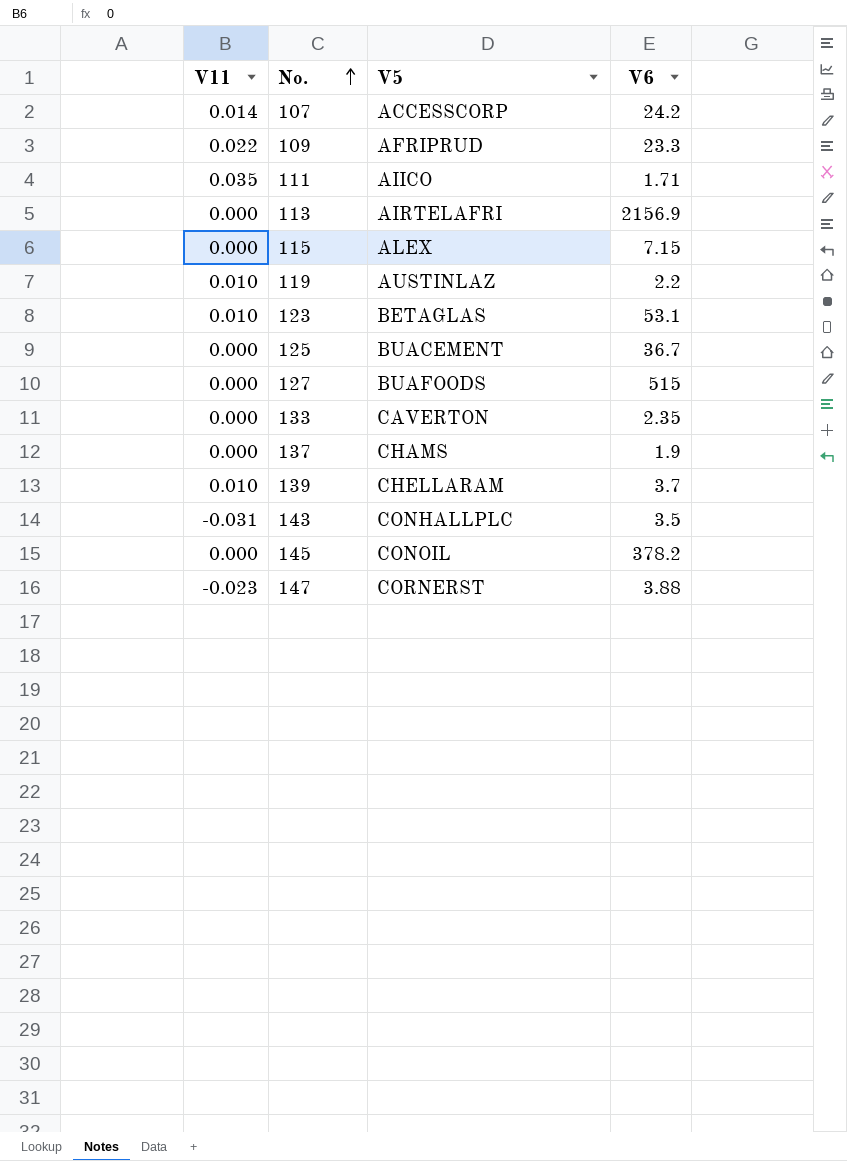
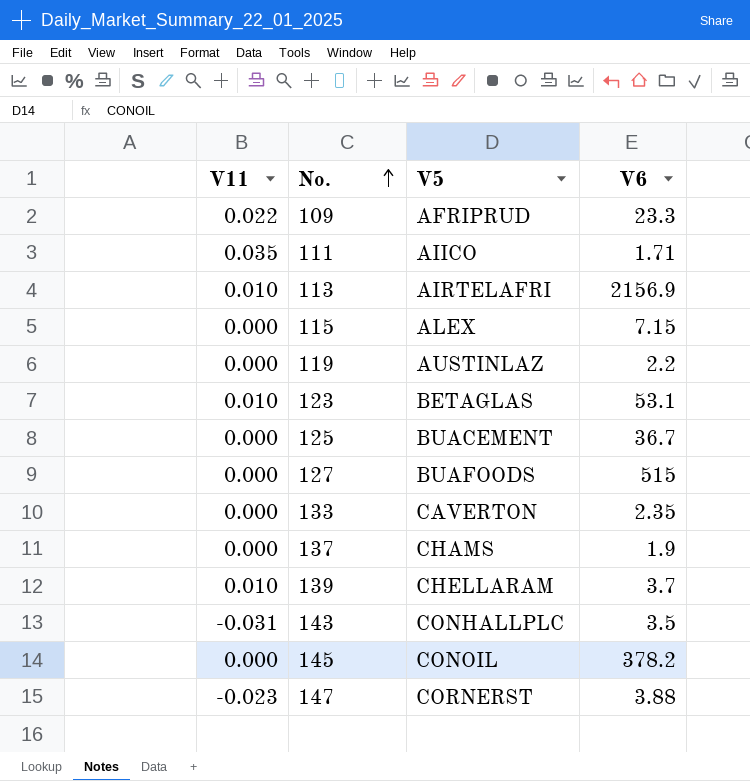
row 107: 0.014 | ACCESSCORP | 24.2 -> none
113 | V11: 0.000 -> 0.010
119 | V11: 0.010 -> 0.000

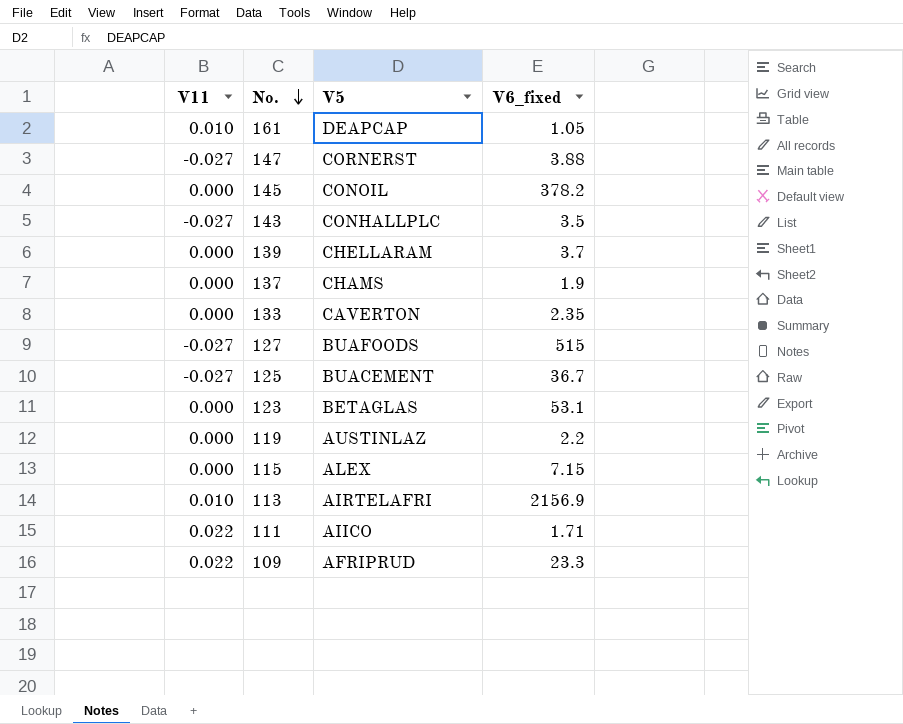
row order: No. ascending -> No. descending
column name: V6 -> V6_fixed
row 161: none -> 0.010 | DEAPCAP | 1.05
147 | V11: -0.023 -> -0.027
143 | V11: -0.031 -> -0.027
139 | V11: 0.010 -> 0.000
127 | V11: 0.000 -> -0.027
125 | V11: 0.000 -> -0.027
123 | V11: 0.010 -> 0.000
111 | V11: 0.035 -> 0.022

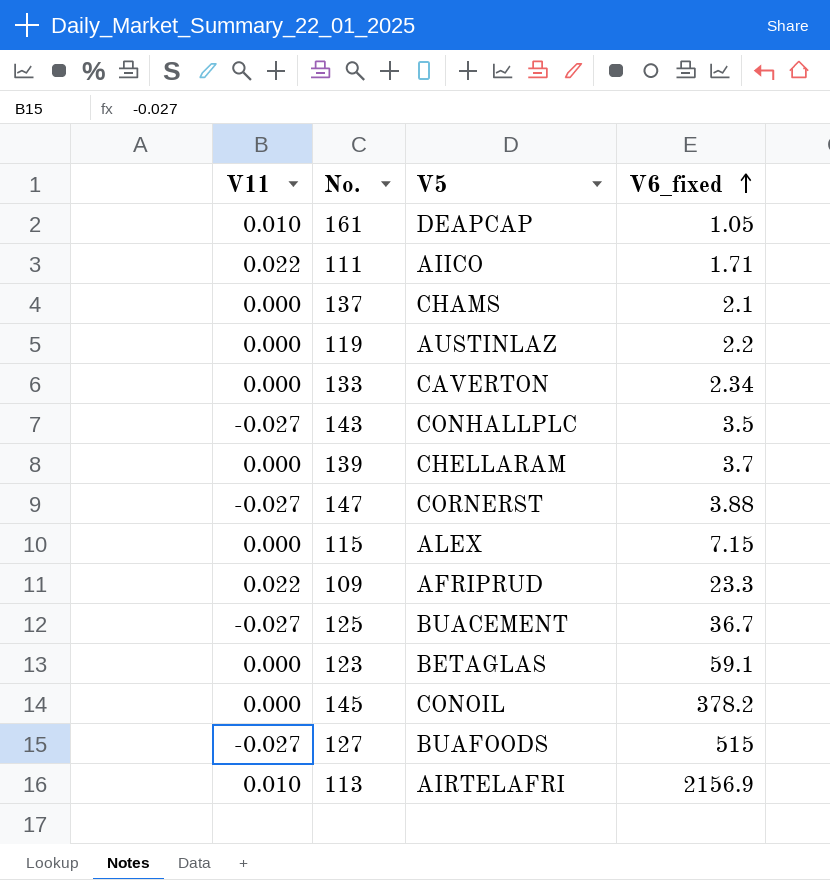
row order: No. descending -> V6_fixed ascending
137 | V6_fixed: 1.9 -> 2.1
133 | V6_fixed: 2.35 -> 2.34
123 | V6_fixed: 53.1 -> 59.1

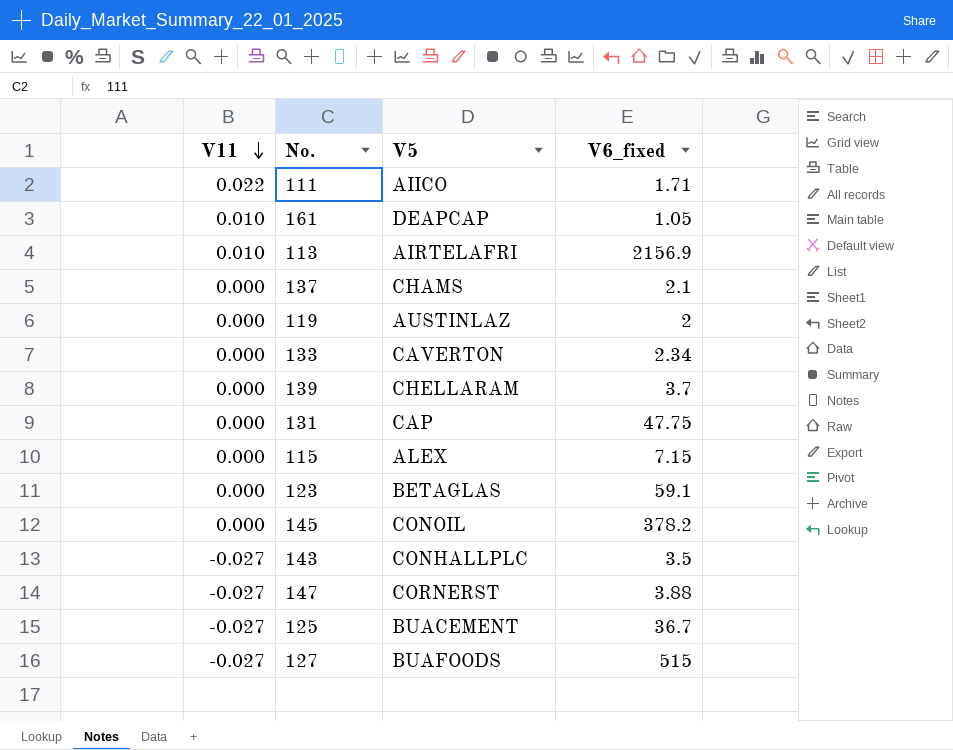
row order: V6_fixed ascending -> V11 descending
row 109: 0.022 | AFRIPRUD | 23.3 -> none
119 | V6_fixed: 2.2 -> 2
row 131: none -> 0.000 | CAP | 47.75

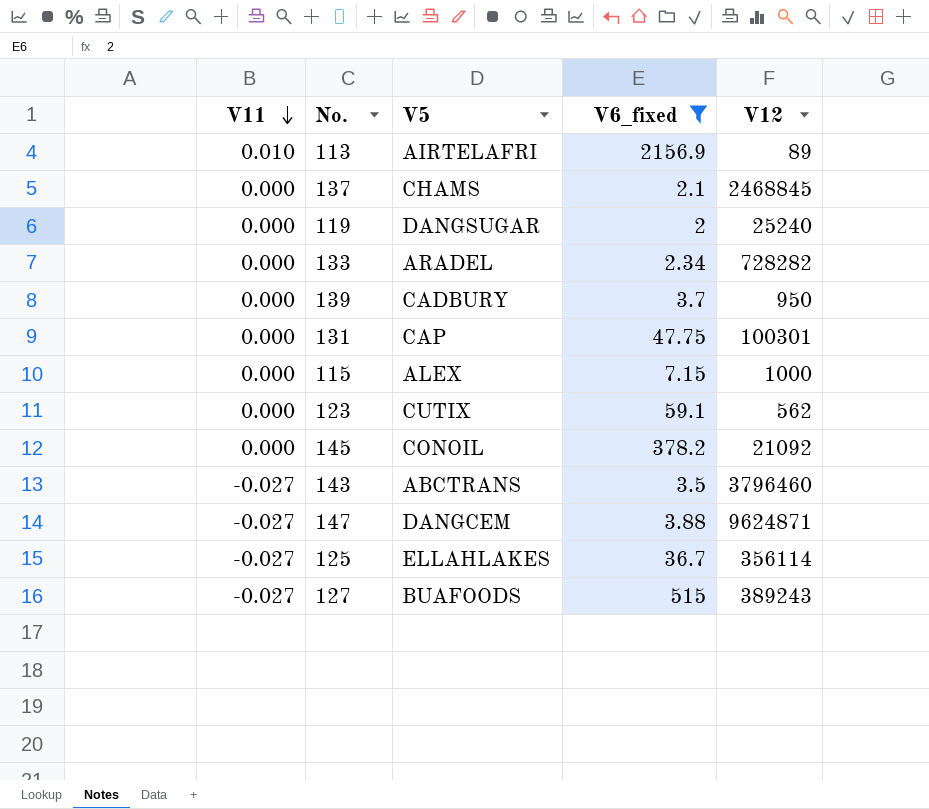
filter: none -> V6_fixed >= 2
column V12 | position: none -> 5
119 | V5: AUSTINLAZ -> DANGSUGAR
133 | V5: CAVERTON -> ARADEL
139 | V5: CHELLARAM -> CADBURY
123 | V5: BETAGLAS -> CUTIX
143 | V5: CONHALLPLC -> ABCTRANS
147 | V5: CORNERST -> DANGCEM
125 | V5: BUACEMENT -> ELLAHLAKES

